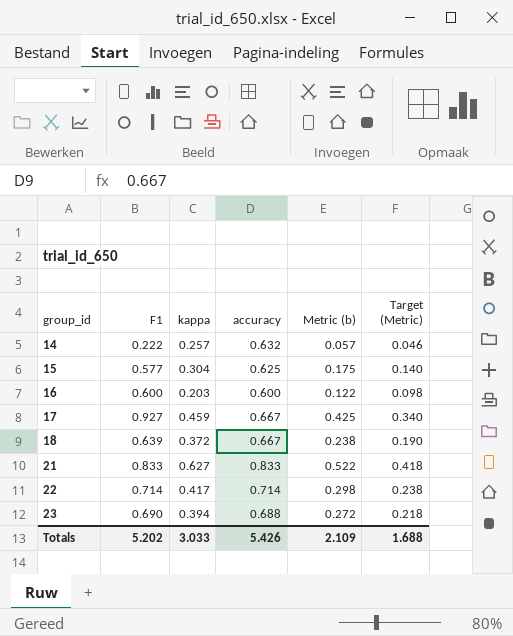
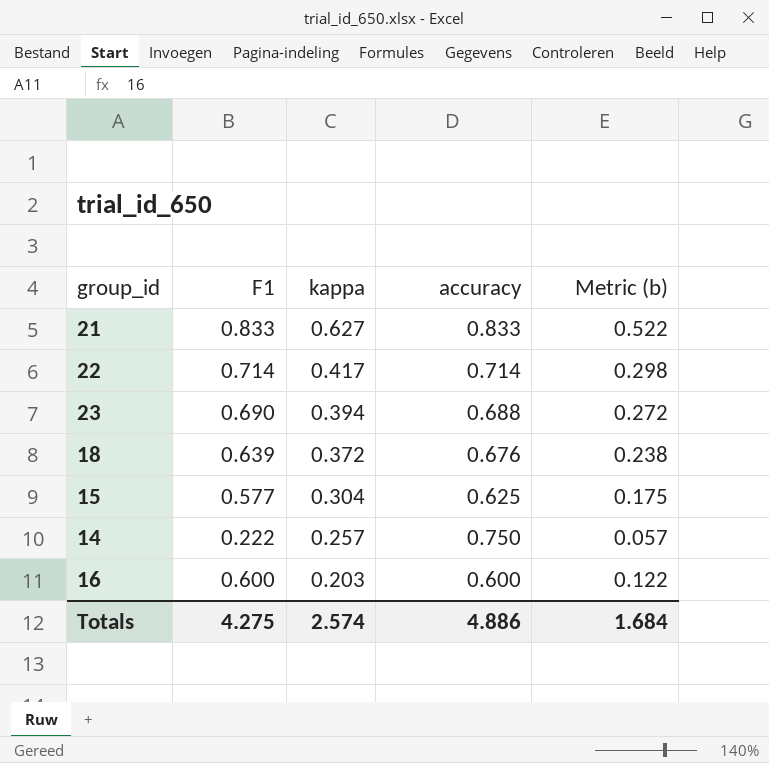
row order: group_id ascending -> kappa descending
column Target (Metric) | formula: [Metric (b)] * 0.8 -> none
row 17: 0.927 | 0.459 | 0.667 | 0.425 | 0.340 -> none
18 | accuracy: 0.667 -> 0.676
14 | accuracy: 0.632 -> 0.750
Totals | F1: 5.202 -> 4.275
Totals | kappa: 3.033 -> 2.574
Totals | accuracy: 5.426 -> 4.886
Totals | Metric (b): 2.109 -> 1.684

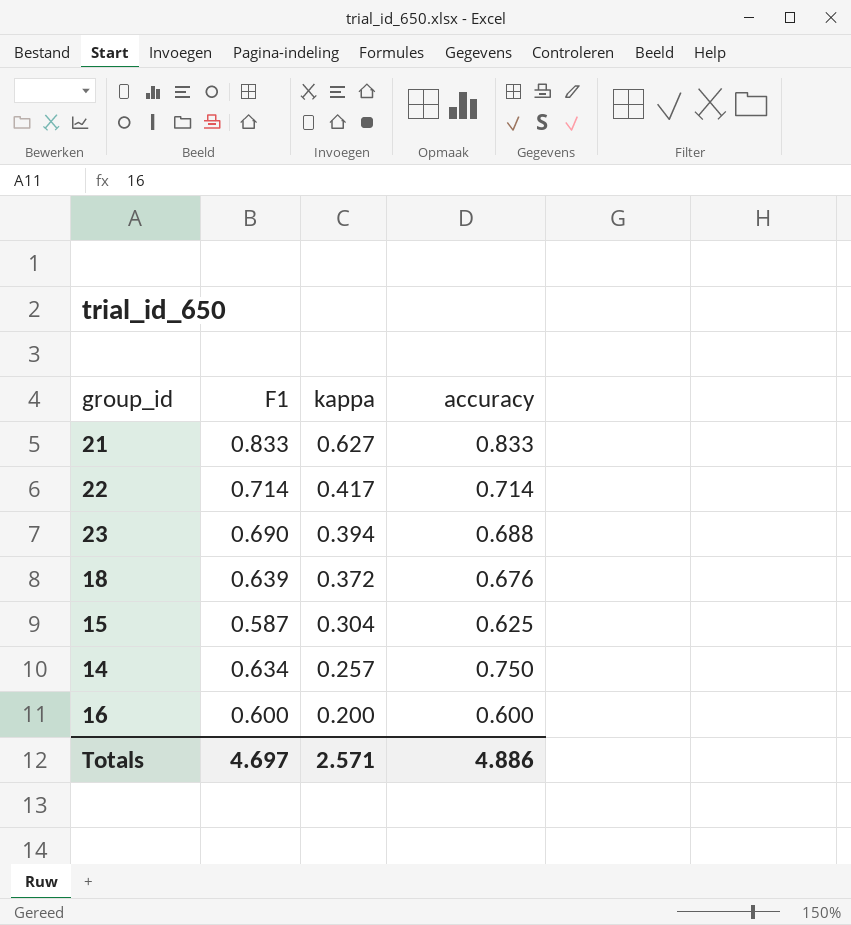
column Metric (b) | formula: [F1] * [kappa] -> none
15 | F1: 0.577 -> 0.587
14 | F1: 0.222 -> 0.634
16 | kappa: 0.203 -> 0.200
Totals | F1: 4.275 -> 4.697
Totals | kappa: 2.574 -> 2.571

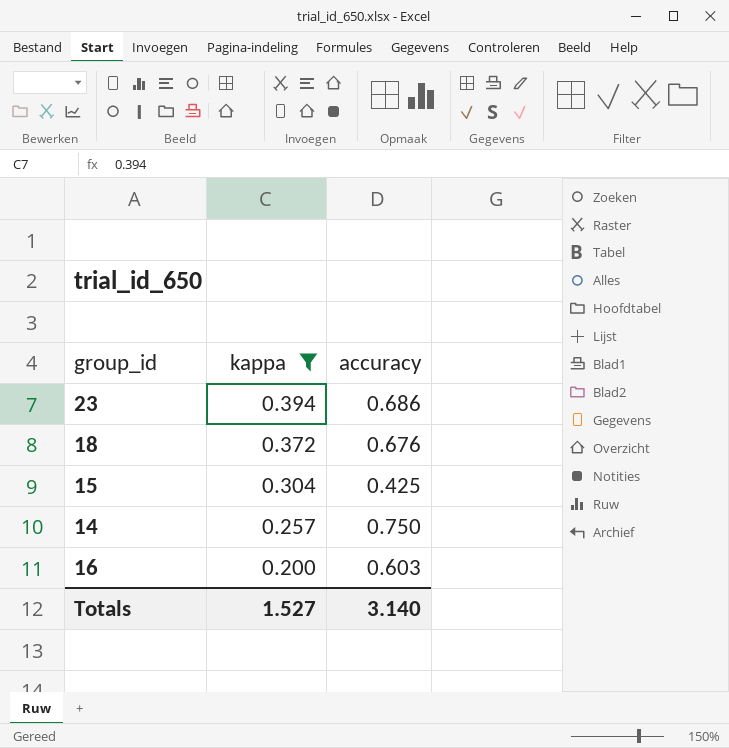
filter: none -> kappa <= 0.394
column F1 | position: 2 -> none
23 | accuracy: 0.688 -> 0.686
15 | accuracy: 0.625 -> 0.425
16 | accuracy: 0.600 -> 0.603
Totals | kappa: 2.571 -> 1.527
Totals | accuracy: 4.886 -> 3.140

